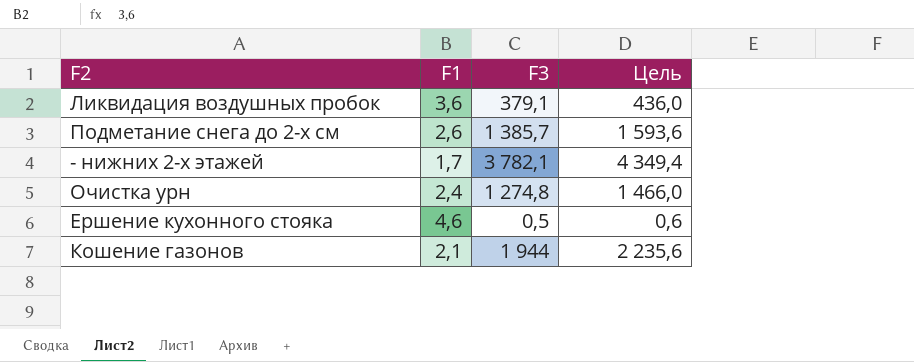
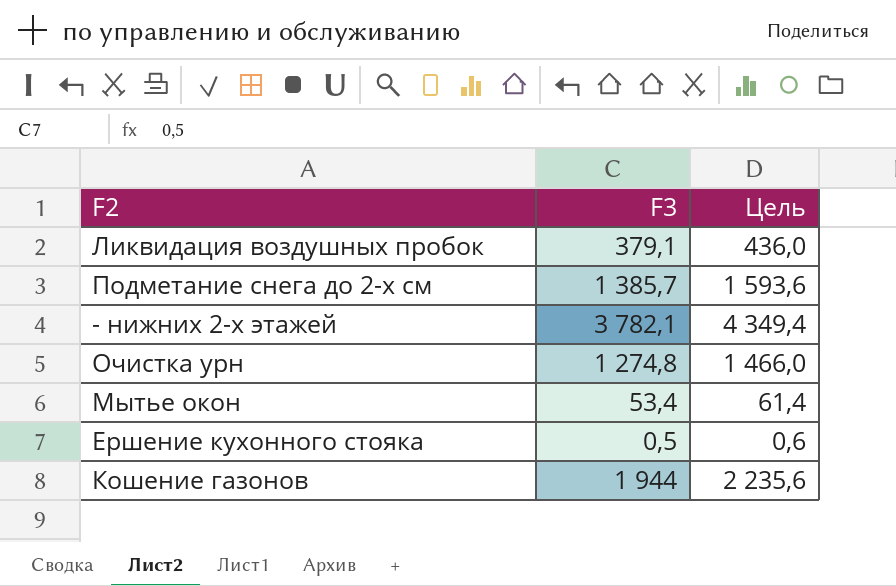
column F1 | position: 2 -> none
row Мытье окон: none -> 53,4 | 61,4

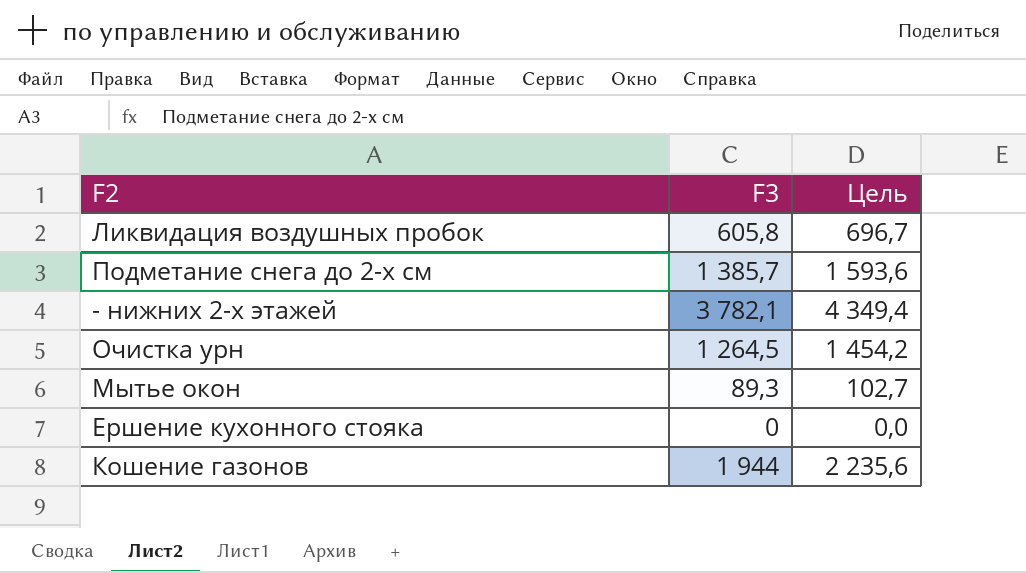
Ликвидация воздушных пробок | F3: 379,1 -> 605,8
Ликвидация воздушных пробок | Цель: 436,0 -> 696,7
Очистка урн | F3: 1 274,8 -> 1 264,5
Очистка урн | Цель: 1 466,0 -> 1 454,2
Мытье окон | F3: 53,4 -> 89,3
Мытье окон | Цель: 61,4 -> 102,7
Ершение кухонного стояка | F3: 0,5 -> 0
Ершение кухонного стояка | Цель: 0,6 -> 0,0

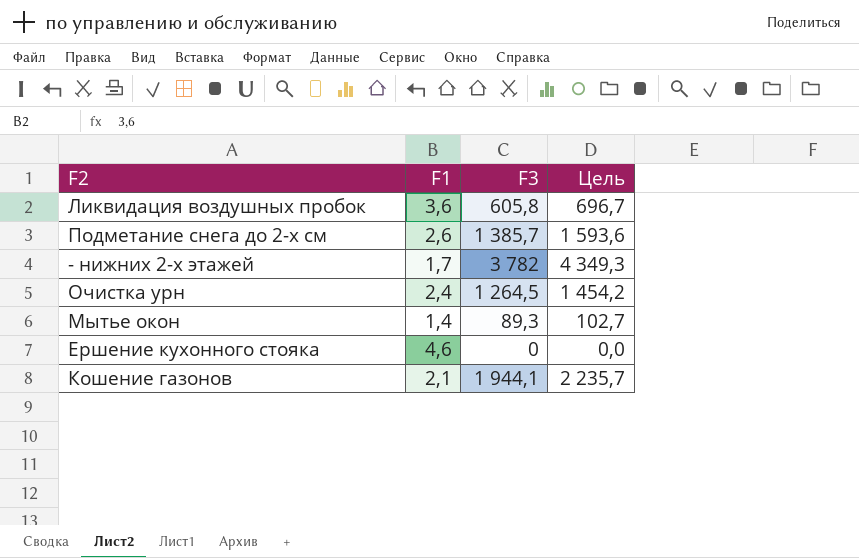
column F1 | position: none -> 2
- нижних 2-х этажей | F3: 3 782,1 -> 3 782
- нижних 2-х этажей | Цель: 4 349,4 -> 4 349,3
Кошение газонов | F3: 1 944 -> 1 944,1
Кошение газонов | Цель: 2 235,6 -> 2 235,7

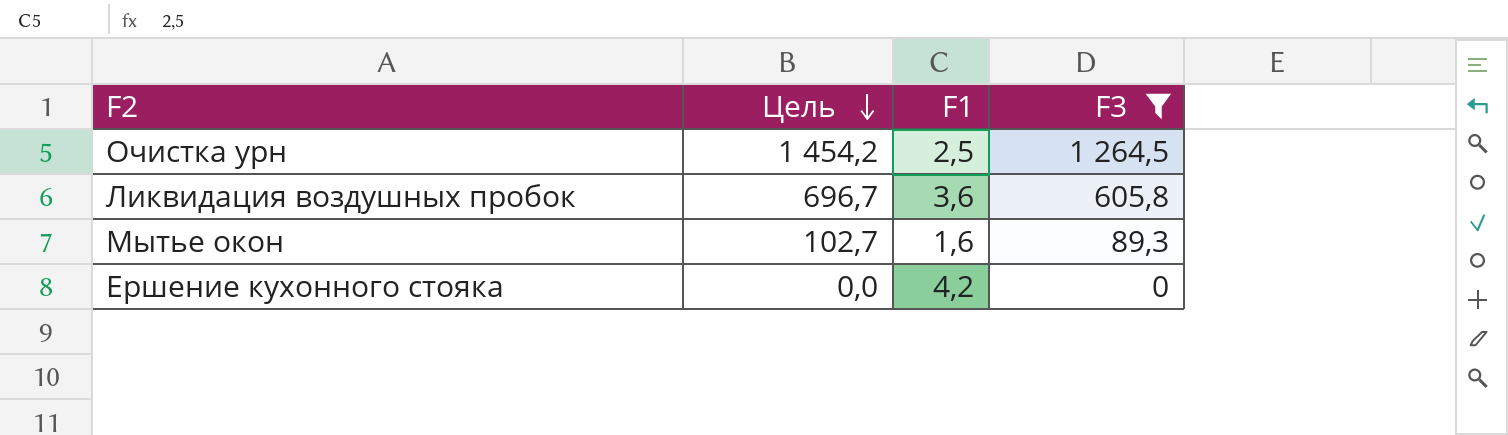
filter: none -> F3 <= 1 264,5
row order: none -> Цель descending
column Цель | position: 4 -> 2
Очистка урн | F1: 2,4 -> 2,5
Мытье окон | F1: 1,4 -> 1,6
Ершение кухонного стояка | F1: 4,6 -> 4,2

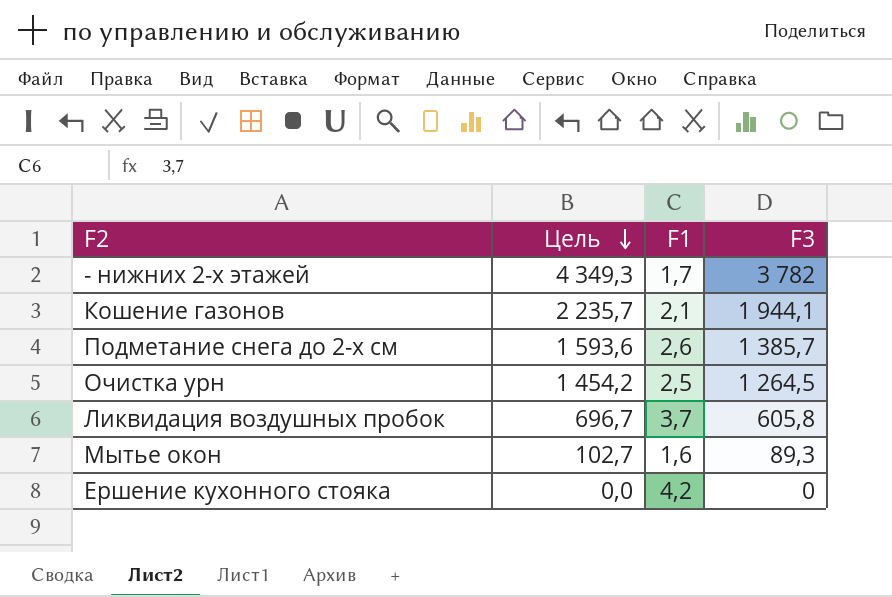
filter: F3 <= 1 264,5 -> none
Ликвидация воздушных пробок | F1: 3,6 -> 3,7

